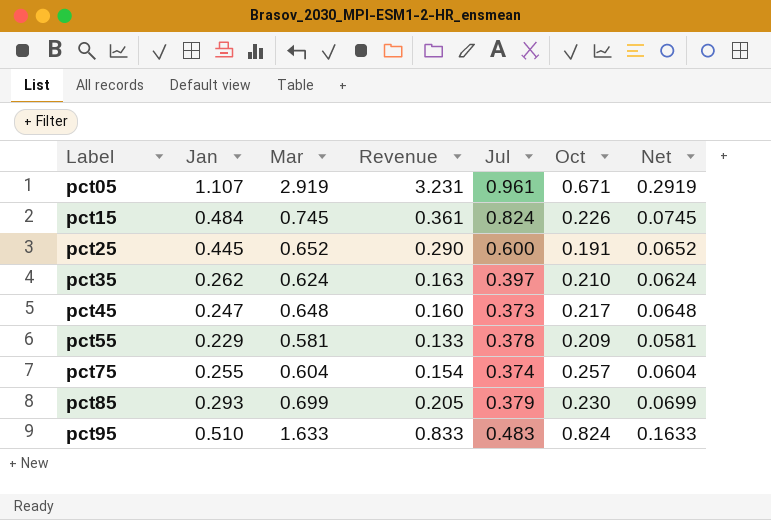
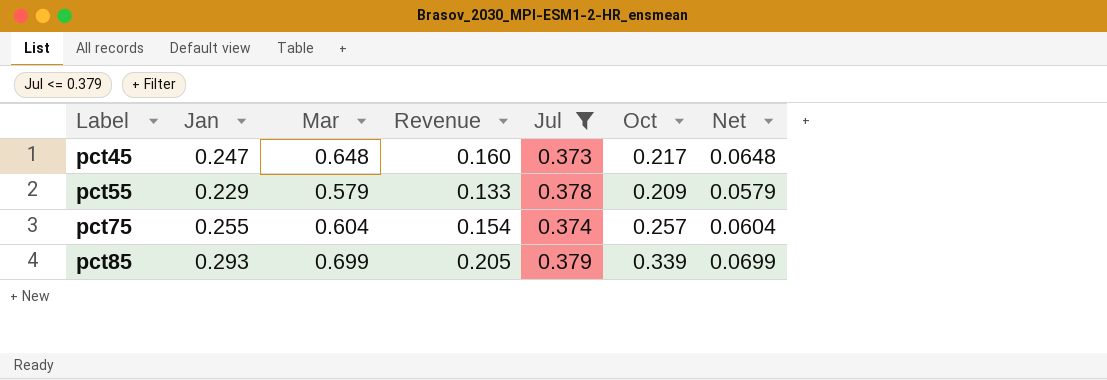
filter: none -> Jul <= 0.379
pct55 | Mar: 0.581 -> 0.579
pct55 | Net: 0.0581 -> 0.0579
pct85 | Oct: 0.230 -> 0.339

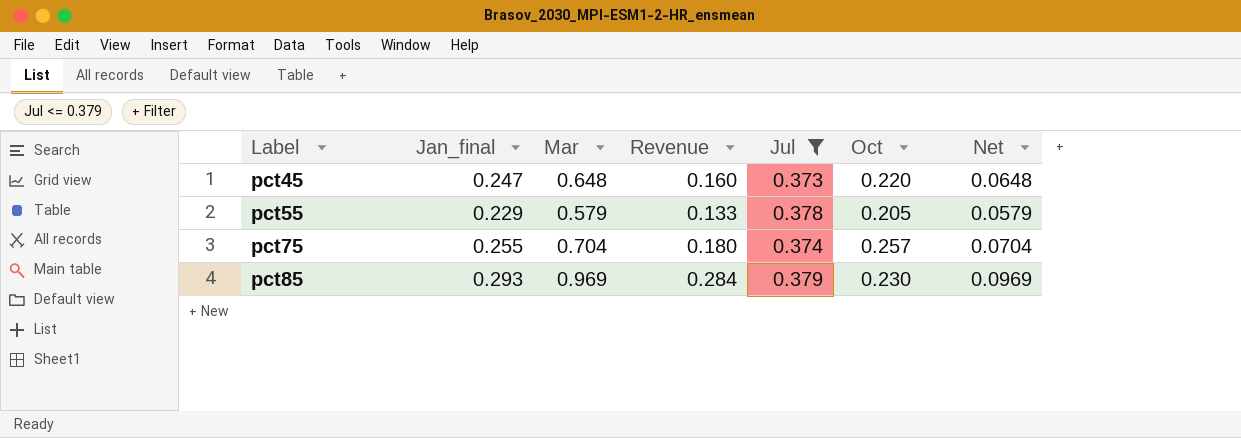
column name: Jan -> Jan_final
pct45 | Oct: 0.217 -> 0.220
pct55 | Oct: 0.209 -> 0.205
pct75 | Mar: 0.604 -> 0.704
pct75 | Revenue: 0.154 -> 0.180
pct75 | Net: 0.0604 -> 0.0704
pct85 | Mar: 0.699 -> 0.969
pct85 | Revenue: 0.205 -> 0.284
pct85 | Oct: 0.339 -> 0.230
pct85 | Net: 0.0699 -> 0.0969

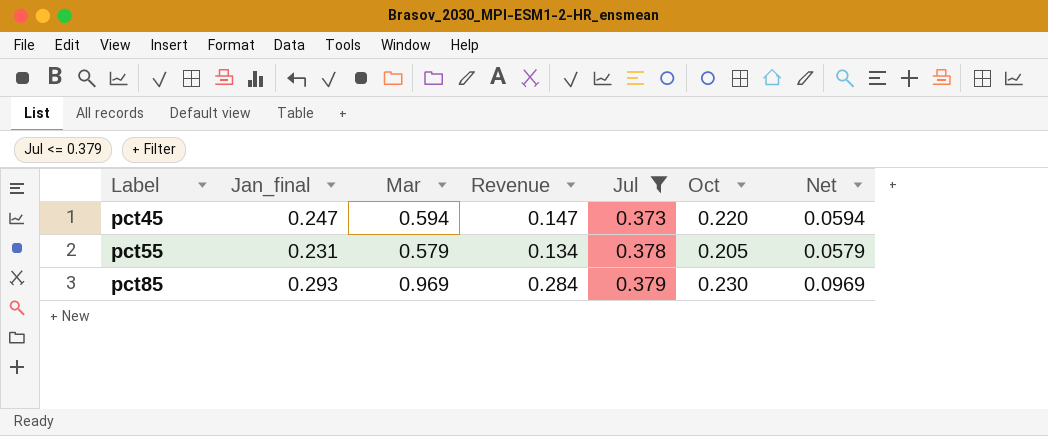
row pct75: 0.255 | 0.704 | 0.180 | 0.374 | 0.257 | 0.0704 -> none
pct45 | Mar: 0.648 -> 0.594
pct45 | Revenue: 0.160 -> 0.147
pct45 | Net: 0.0648 -> 0.0594
pct55 | Jan_final: 0.229 -> 0.231
pct55 | Revenue: 0.133 -> 0.134

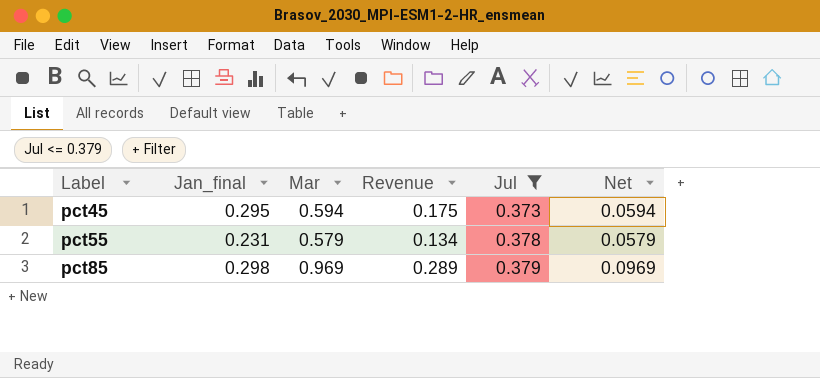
column Oct | position: 6 -> none
pct45 | Jan_final: 0.247 -> 0.295
pct45 | Revenue: 0.147 -> 0.175
pct85 | Jan_final: 0.293 -> 0.298
pct85 | Revenue: 0.284 -> 0.289

